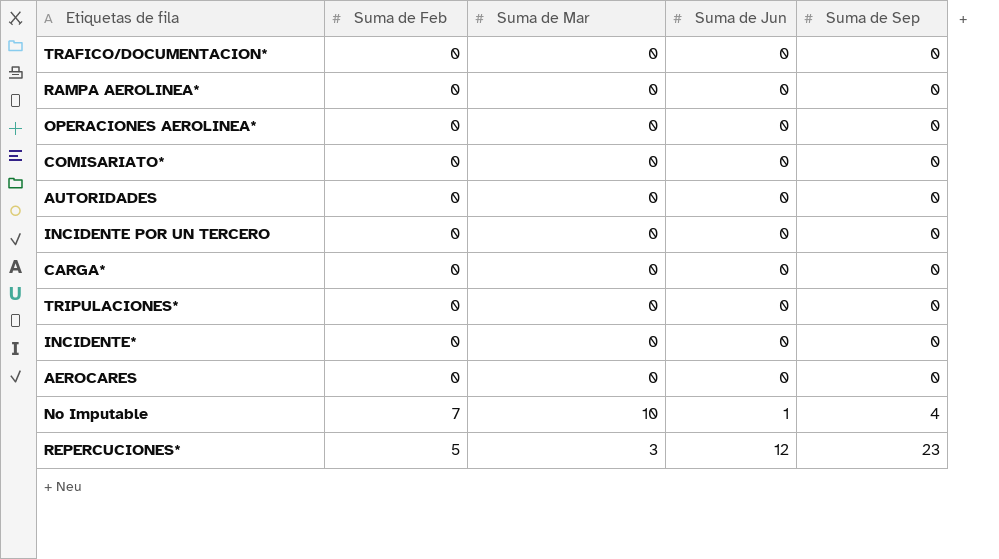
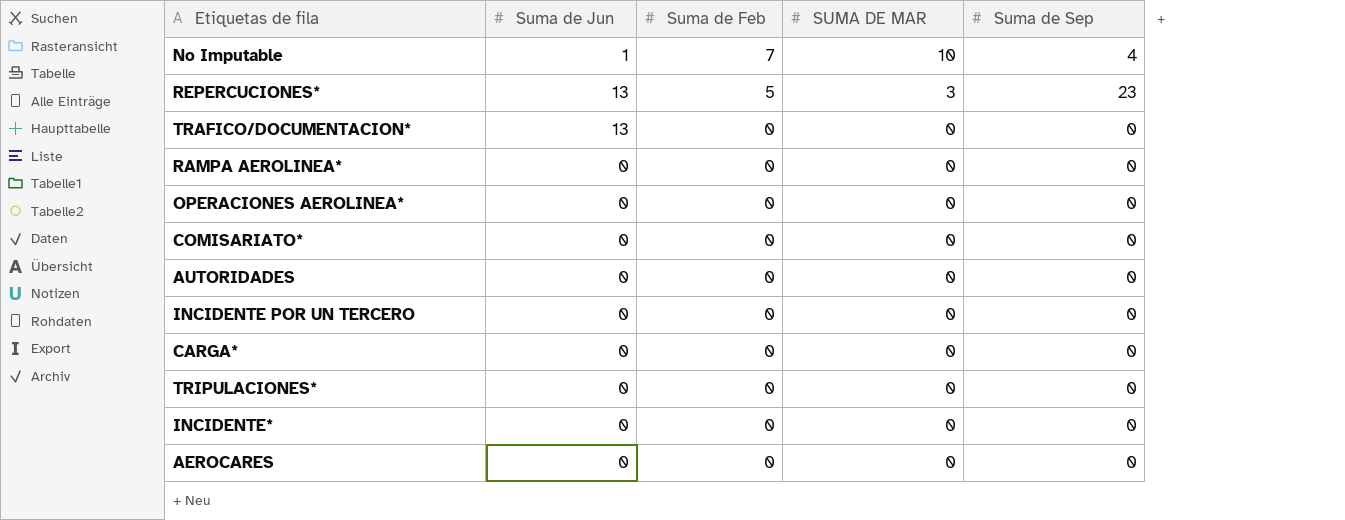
row order: Suma de Jun ascending -> Suma de Feb descending
column Suma de Jun | position: 4 -> 2
column name: Suma de Mar -> SUMA DE MAR
REPERCUCIONES* | Suma de Jun: 12 -> 13
TRAFICO/DOCUMENTACION* | Suma de Jun: 0 -> 13

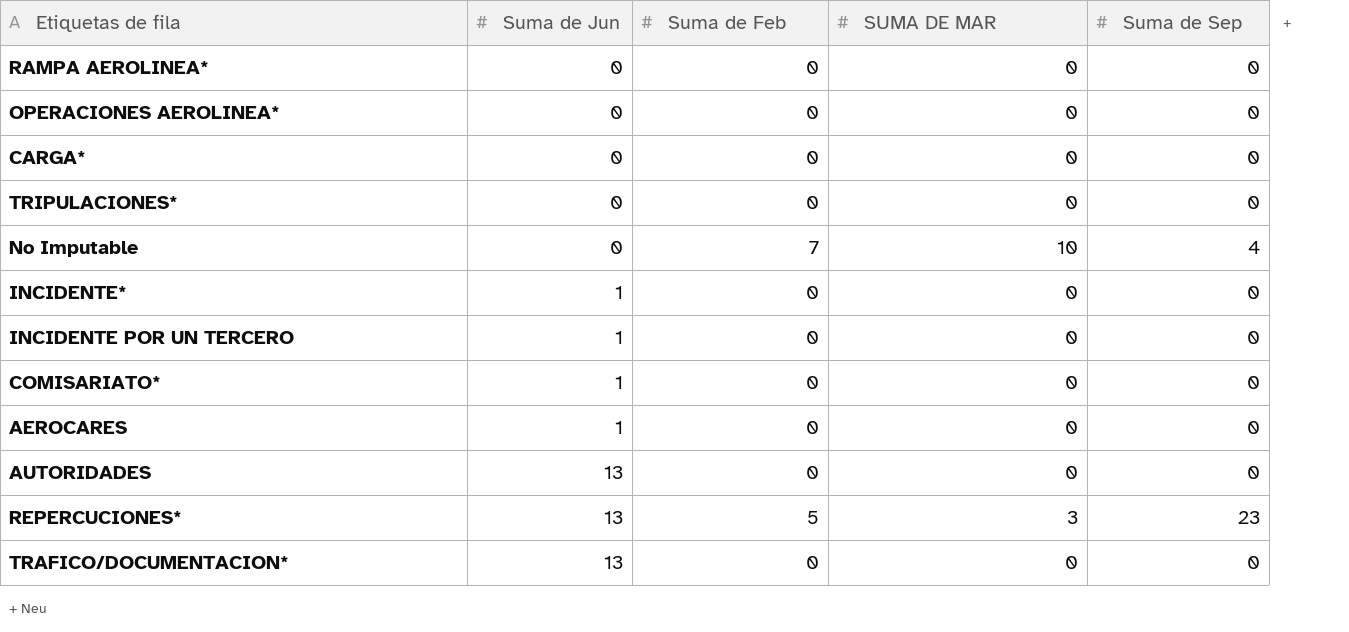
row order: Suma de Feb descending -> Suma de Jun ascending
No Imputable | Suma de Jun: 1 -> 0
INCIDENTE* | Suma de Jun: 0 -> 1
INCIDENTE POR UN TERCERO | Suma de Jun: 0 -> 1
COMISARIATO* | Suma de Jun: 0 -> 1
AEROCARES | Suma de Jun: 0 -> 1
AUTORIDADES | Suma de Jun: 0 -> 13

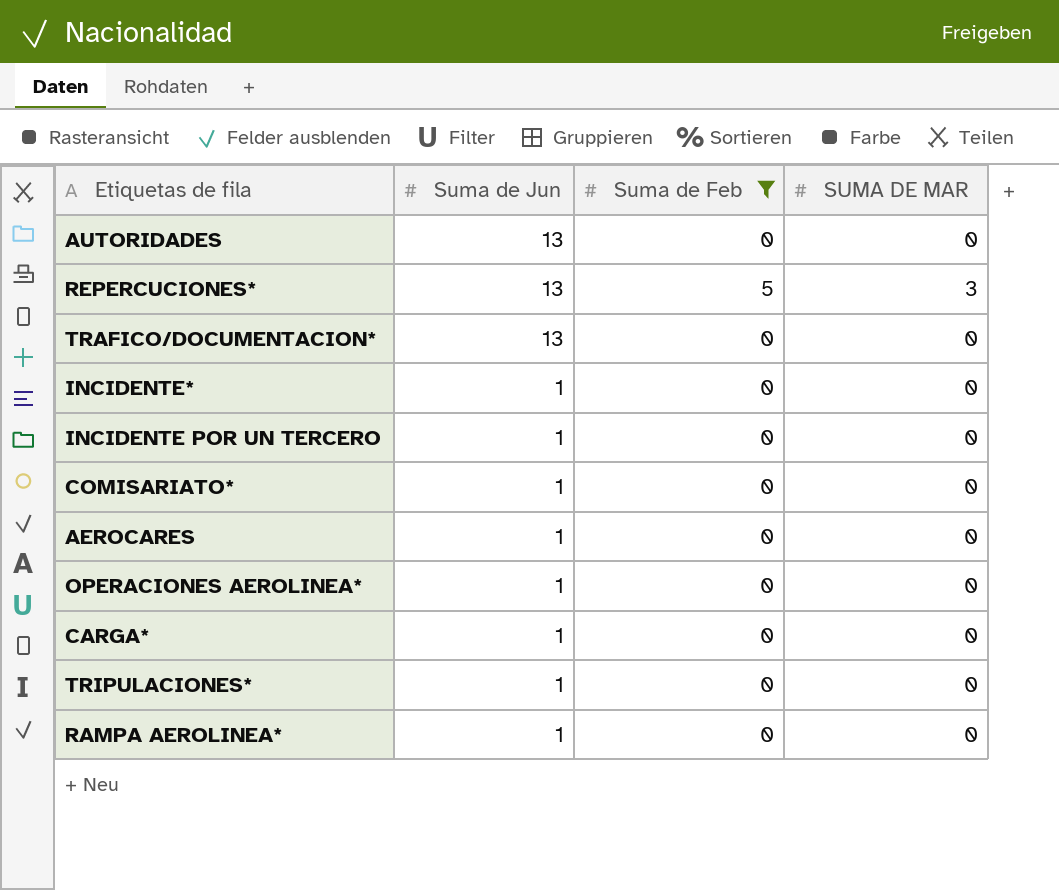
filter: none -> Suma de Feb != 7
row order: Suma de Jun ascending -> Suma de Jun descending
column Suma de Sep | position: 5 -> none
OPERACIONES AEROLINEA* | Suma de Jun: 0 -> 1
CARGA* | Suma de Jun: 0 -> 1
TRIPULACIONES* | Suma de Jun: 0 -> 1
RAMPA AEROLINEA* | Suma de Jun: 0 -> 1

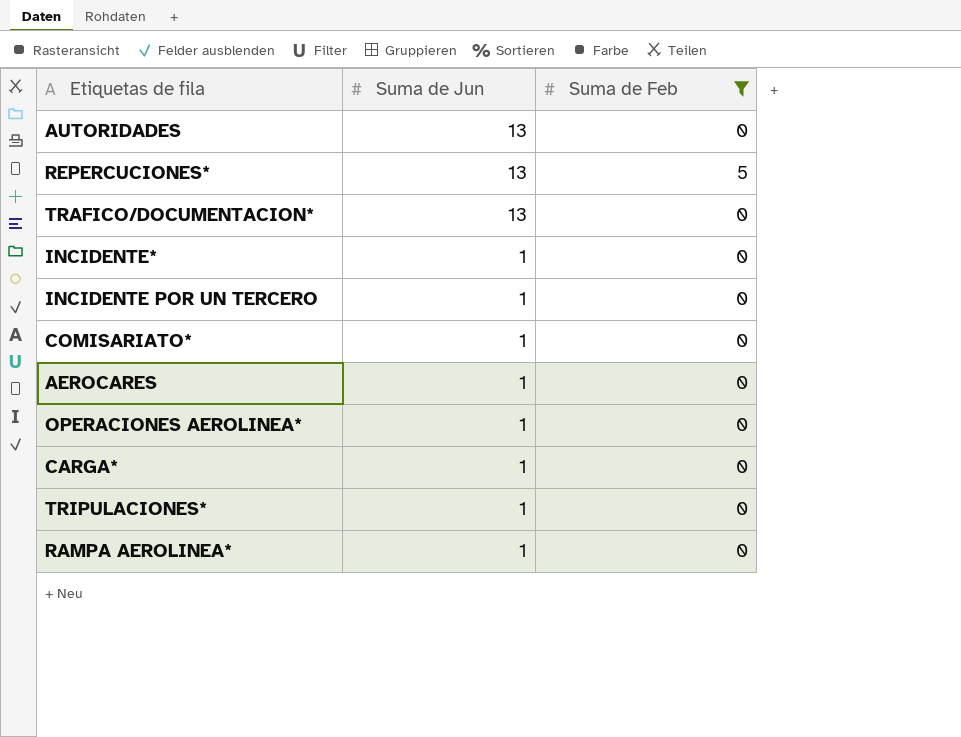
column SUMA DE MAR | position: 4 -> none

